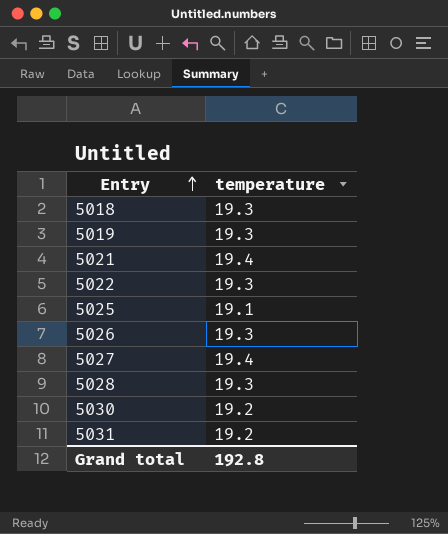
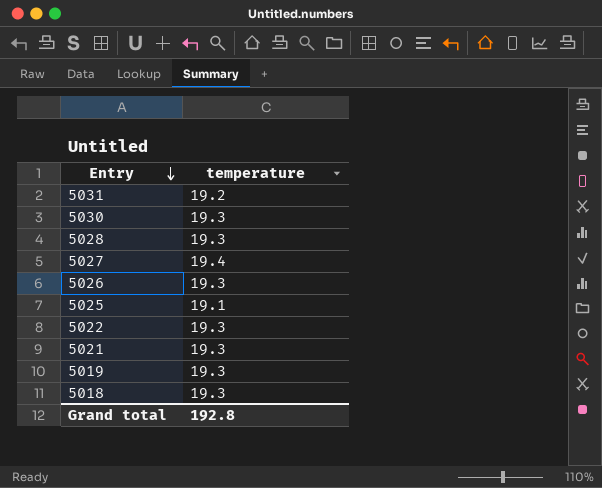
row order: Entry ascending -> Entry descending
5030 | temperature: 19.2 -> 19.3
5021 | temperature: 19.4 -> 19.3

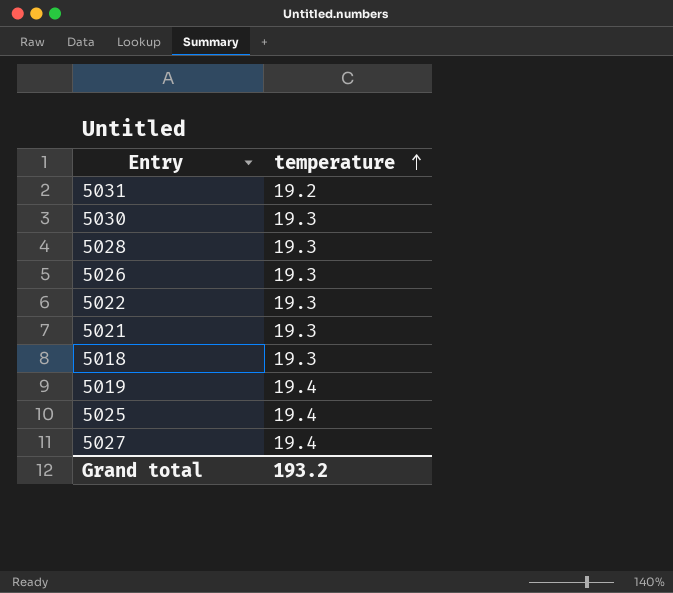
row order: Entry descending -> temperature ascending
5019 | temperature: 19.3 -> 19.4
5025 | temperature: 19.1 -> 19.4
Grand total | temperature: 192.8 -> 193.2

